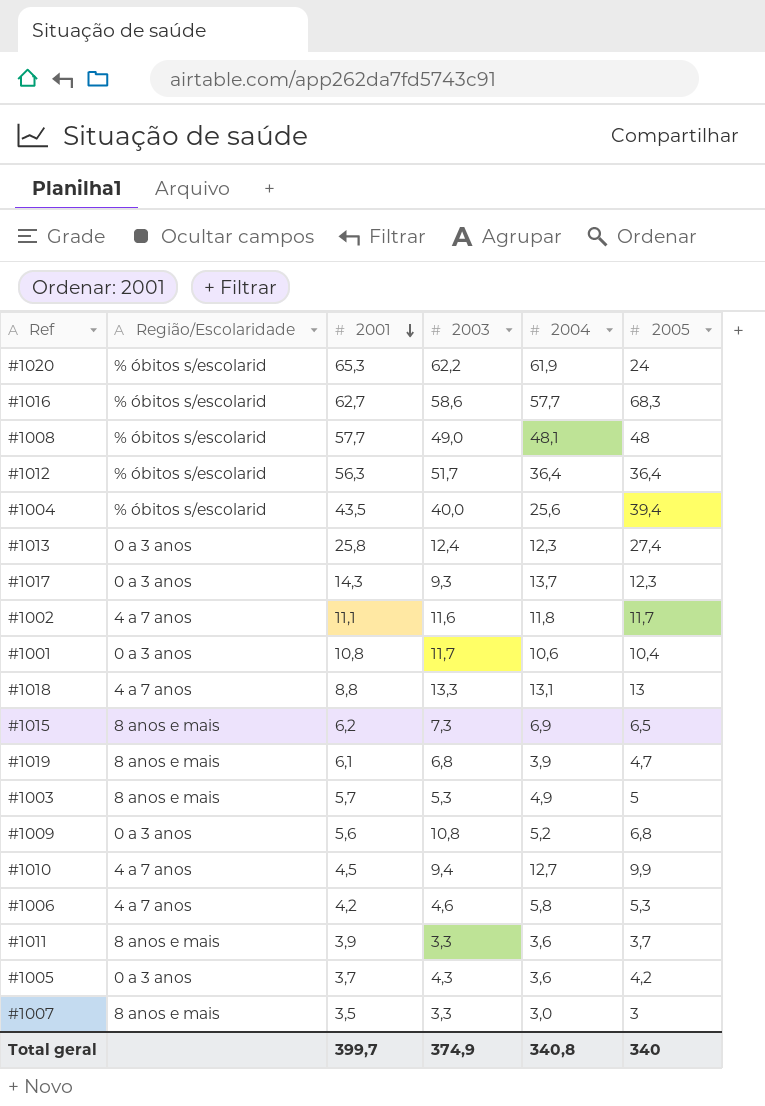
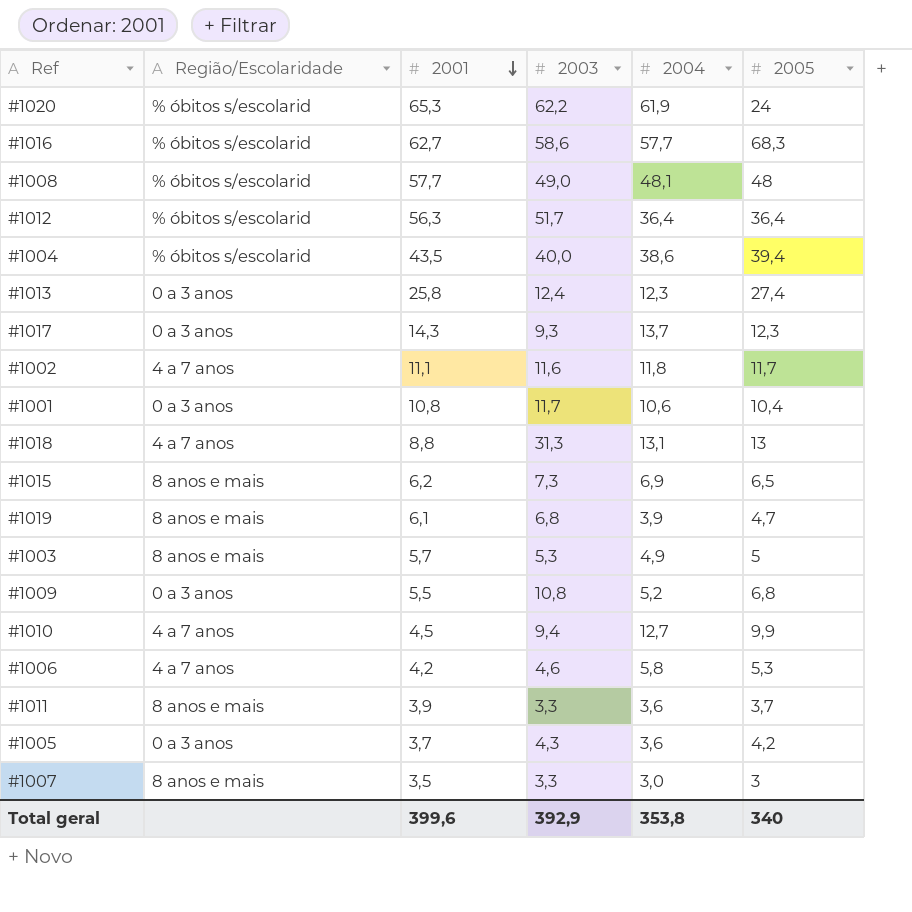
#1004 | 2004: 25,6 -> 38,6
#1018 | 2003: 13,3 -> 31,3
#1009 | 2001: 5,6 -> 5,5
Total geral | 2001: 399,7 -> 399,6
Total geral | 2003: 374,9 -> 392,9
Total geral | 2004: 340,8 -> 353,8

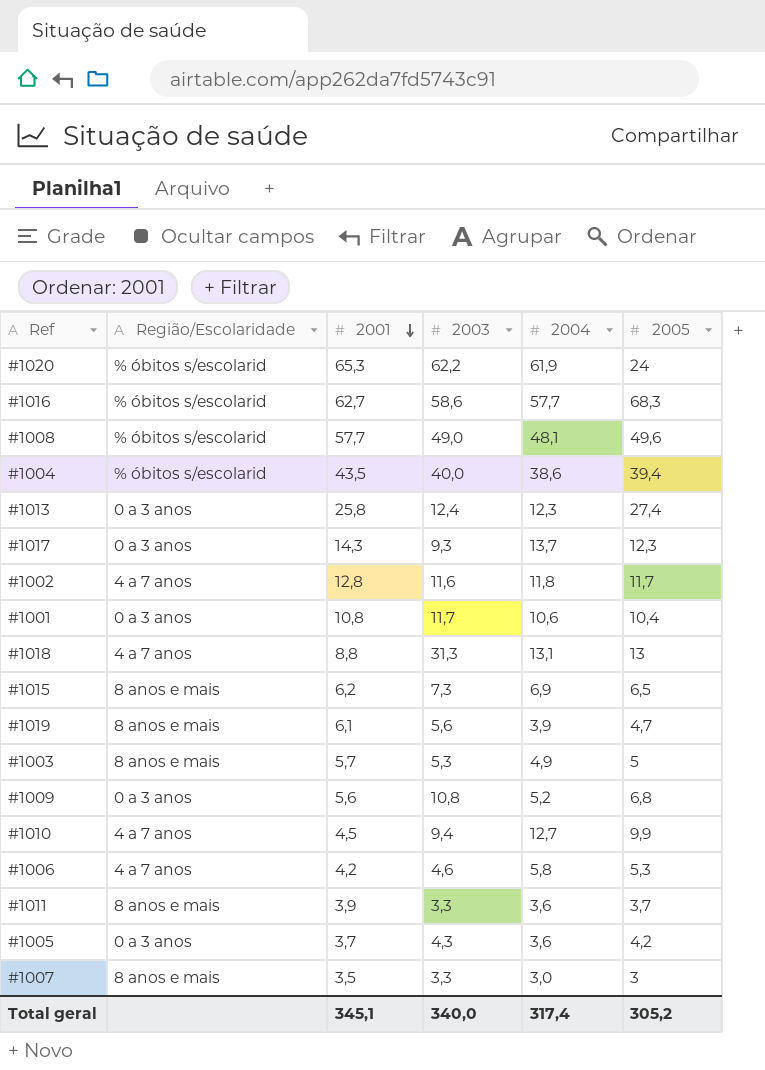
row #1012: % óbitos s/escolarid | 56,3 | 51,7 | 36,4 | 36,4 -> none
#1008 | 2005: 48 -> 49,6
#1002 | 2001: 11,1 -> 12,8
#1019 | 2003: 6,8 -> 5,6
#1009 | 2001: 5,5 -> 5,6
Total geral | 2001: 399,6 -> 345,1
Total geral | 2003: 392,9 -> 340,0
Total geral | 2004: 353,8 -> 317,4
Total geral | 2005: 340 -> 305,2

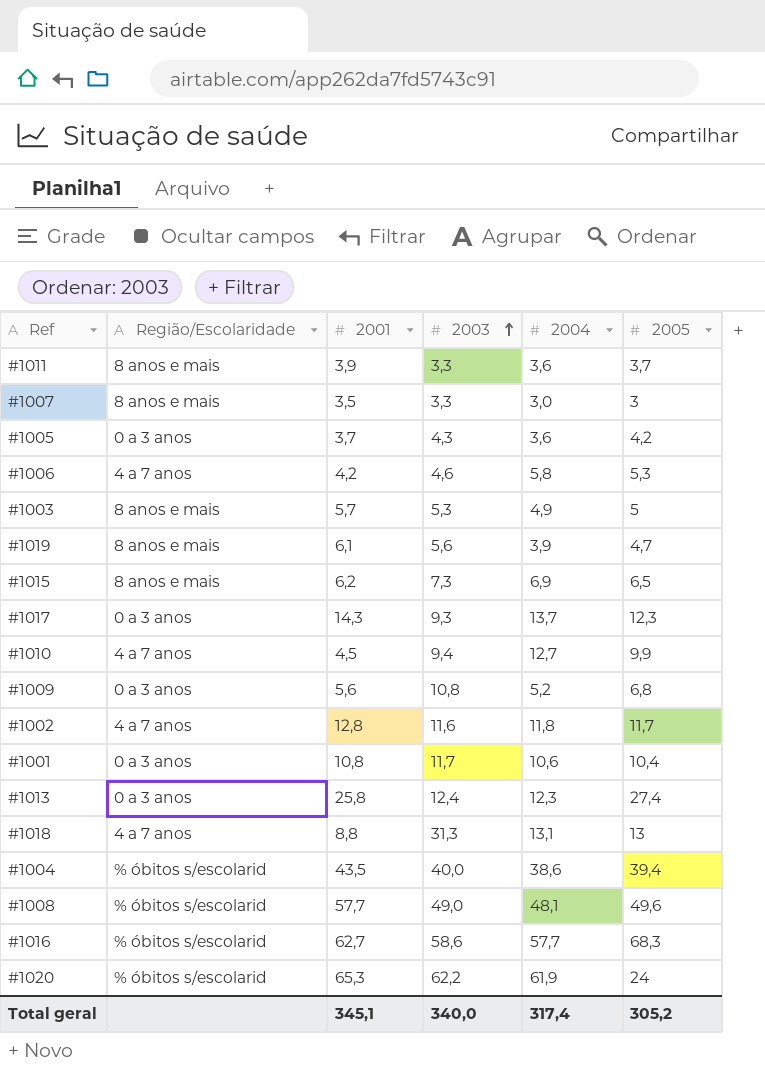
row order: 2001 descending -> 2003 ascending

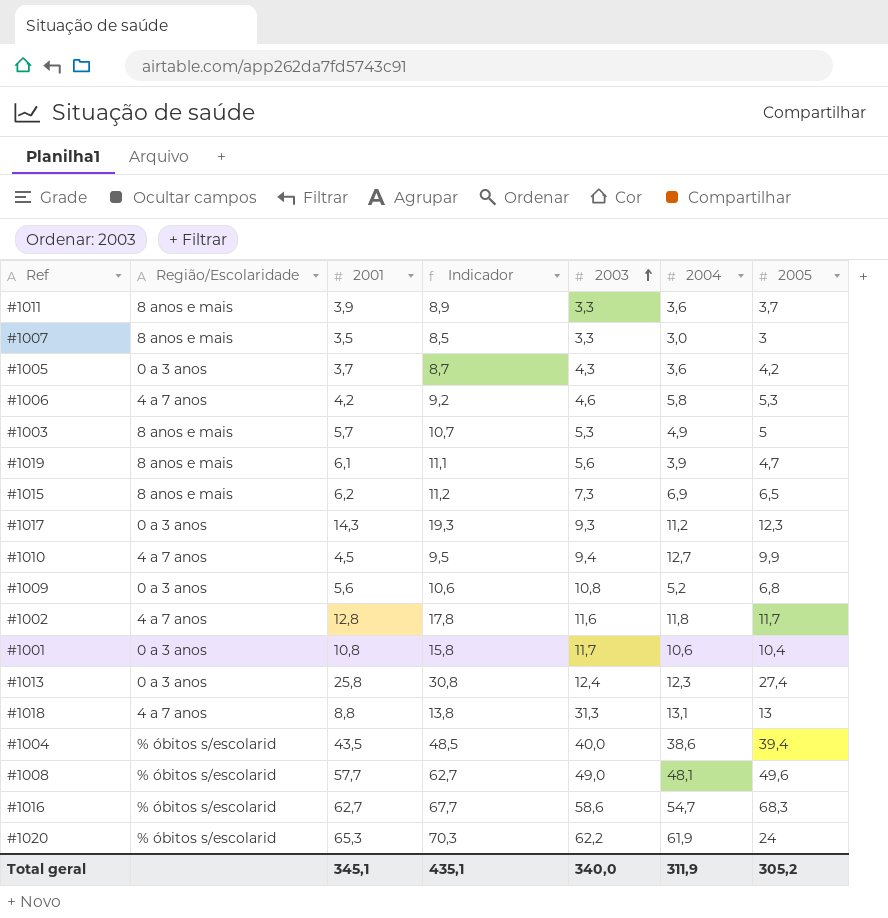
column Indicador | formula: none -> [2001] + 5
#1017 | 2004: 13,7 -> 11,2
#1016 | 2004: 57,7 -> 54,7
Total geral | 2004: 317,4 -> 311,9

